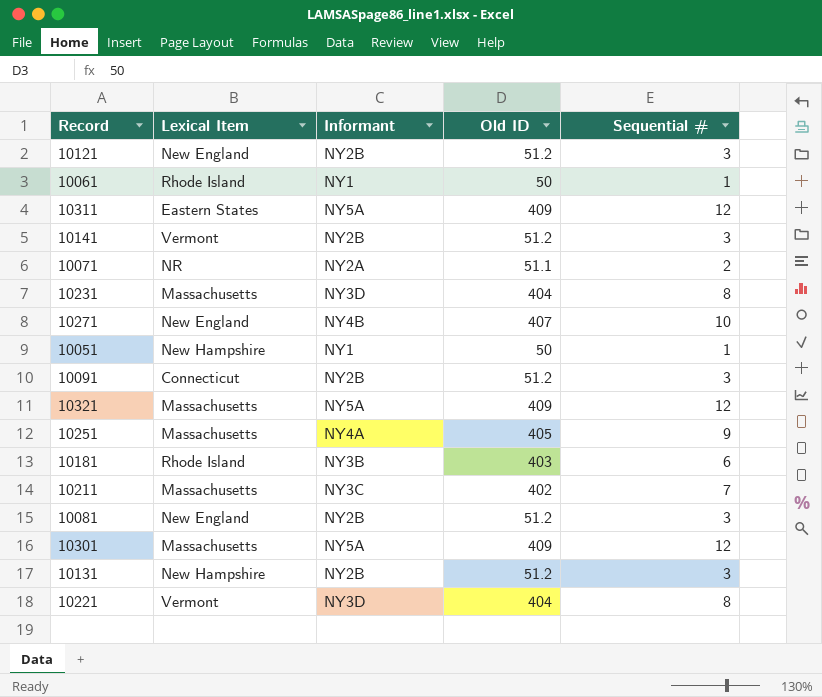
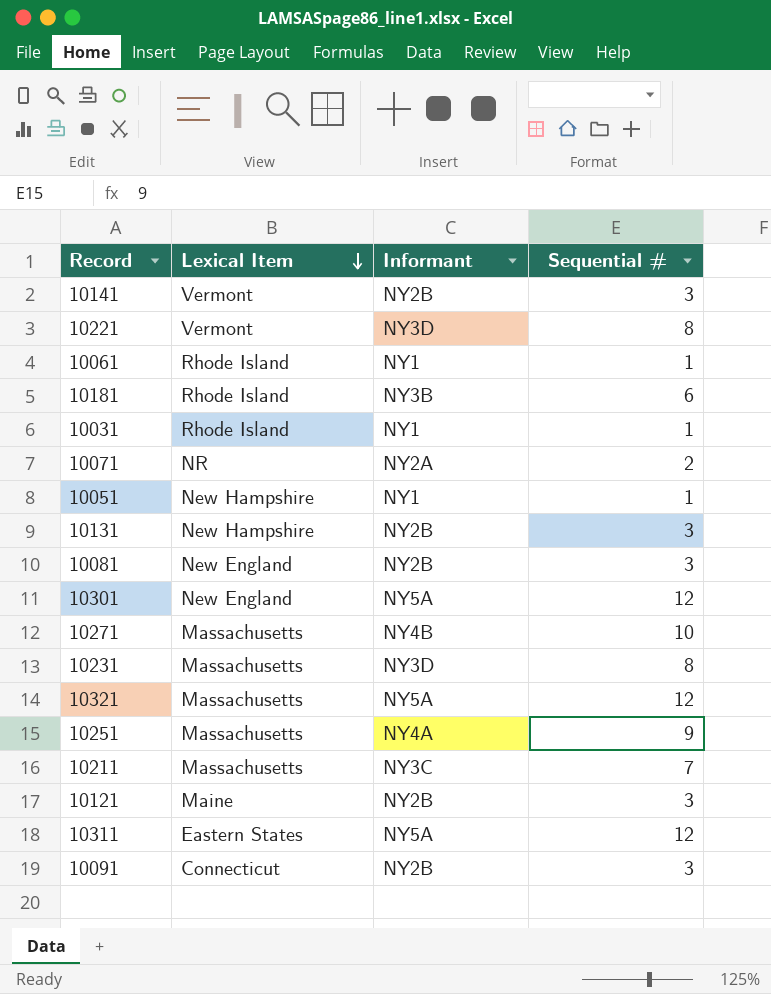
row order: none -> Lexical Item descending
column Old ID | position: 4 -> none
row 10031: none -> Rhode Island | NY1 | 1
10301 | Lexical Item: Massachusetts -> New England
10271 | Lexical Item: New England -> Massachusetts
10121 | Lexical Item: New England -> Maine

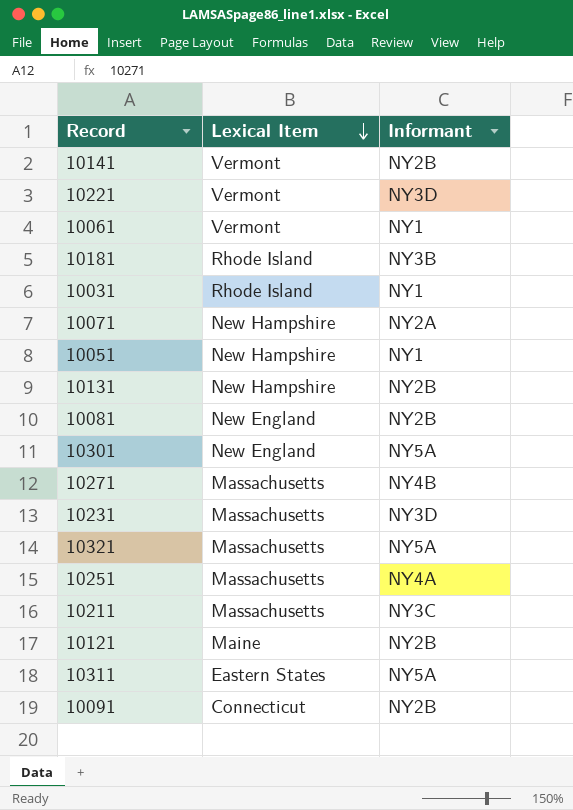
column Sequential # | position: 4 -> none
10061 | Lexical Item: Rhode Island -> Vermont
10071 | Lexical Item: NR -> New Hampshire

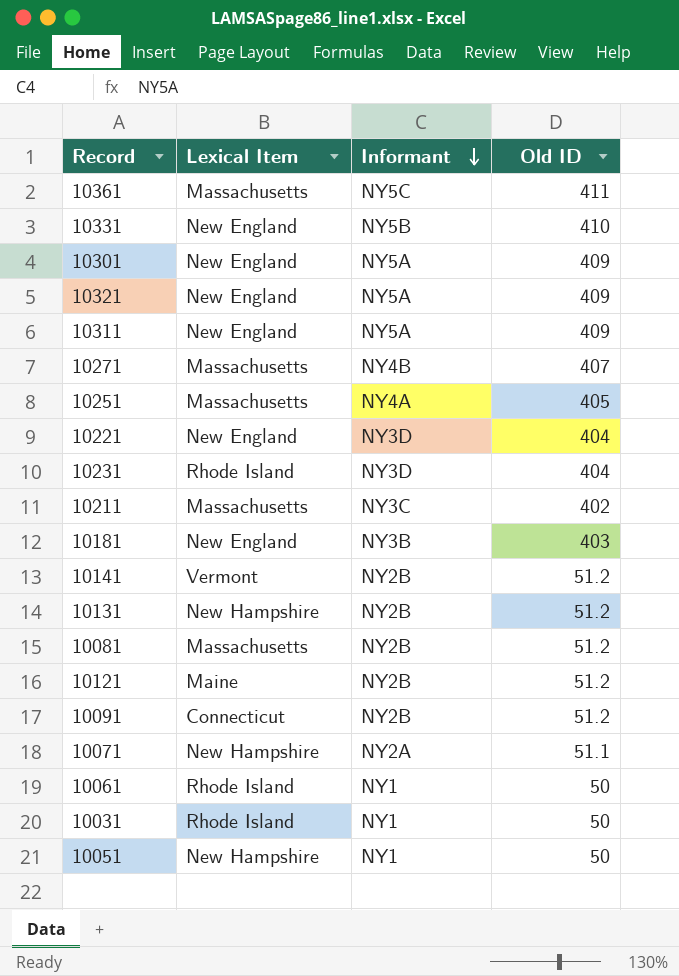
row order: Lexical Item descending -> Informant descending
column Old ID | position: none -> 4
row 10361: none -> Massachusetts | NY5C | 411
row 10331: none -> New England | NY5B | 410
10321 | Lexical Item: Massachusetts -> New England
10311 | Lexical Item: Eastern States -> New England
10221 | Lexical Item: Vermont -> New England
10231 | Lexical Item: Massachusetts -> Rhode Island
10181 | Lexical Item: Rhode Island -> New England
10081 | Lexical Item: New England -> Massachusetts
10061 | Lexical Item: Vermont -> Rhode Island

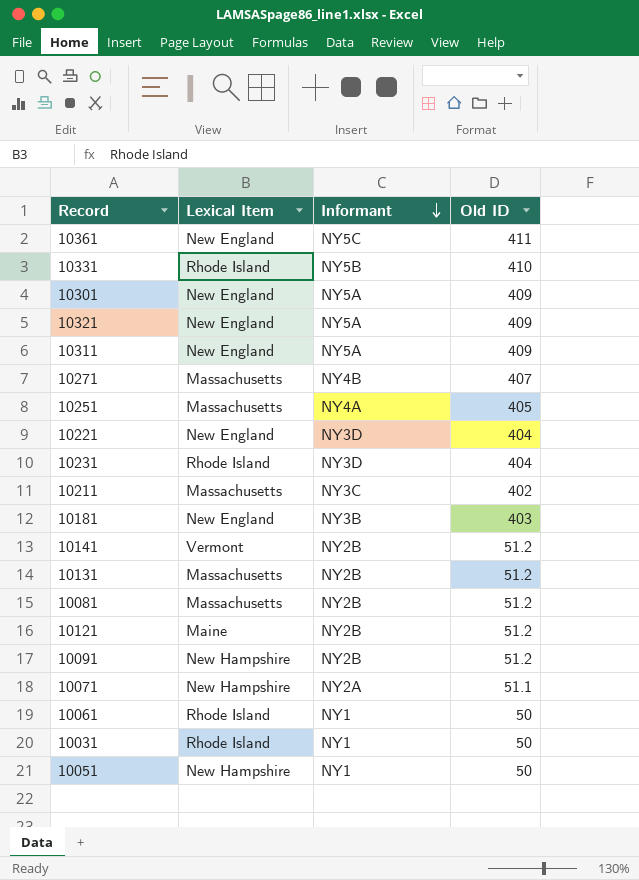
10361 | Lexical Item: Massachusetts -> New England
10331 | Lexical Item: New England -> Rhode Island
10131 | Lexical Item: New Hampshire -> Massachusetts
10091 | Lexical Item: Connecticut -> New Hampshire

